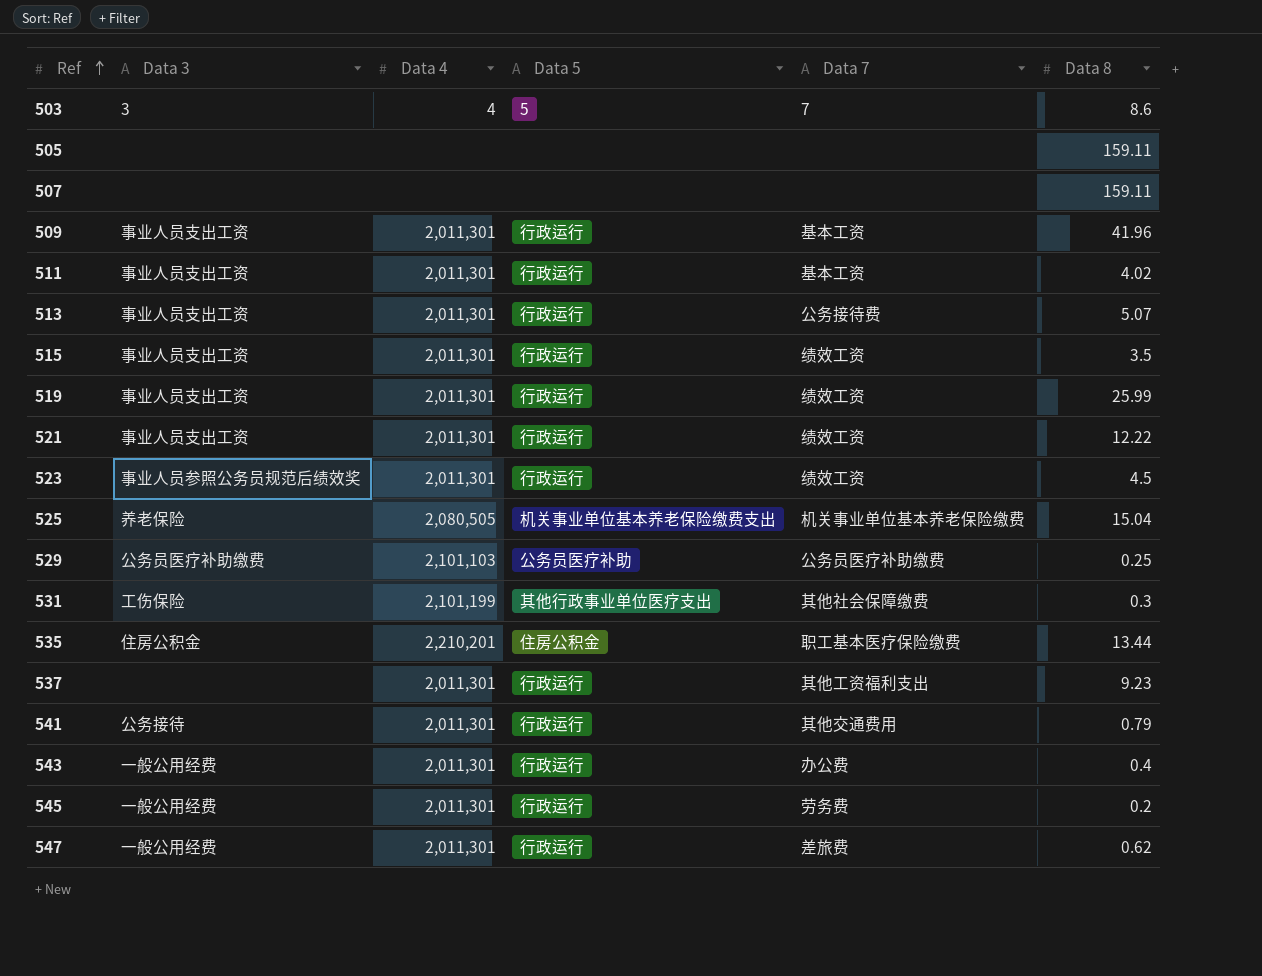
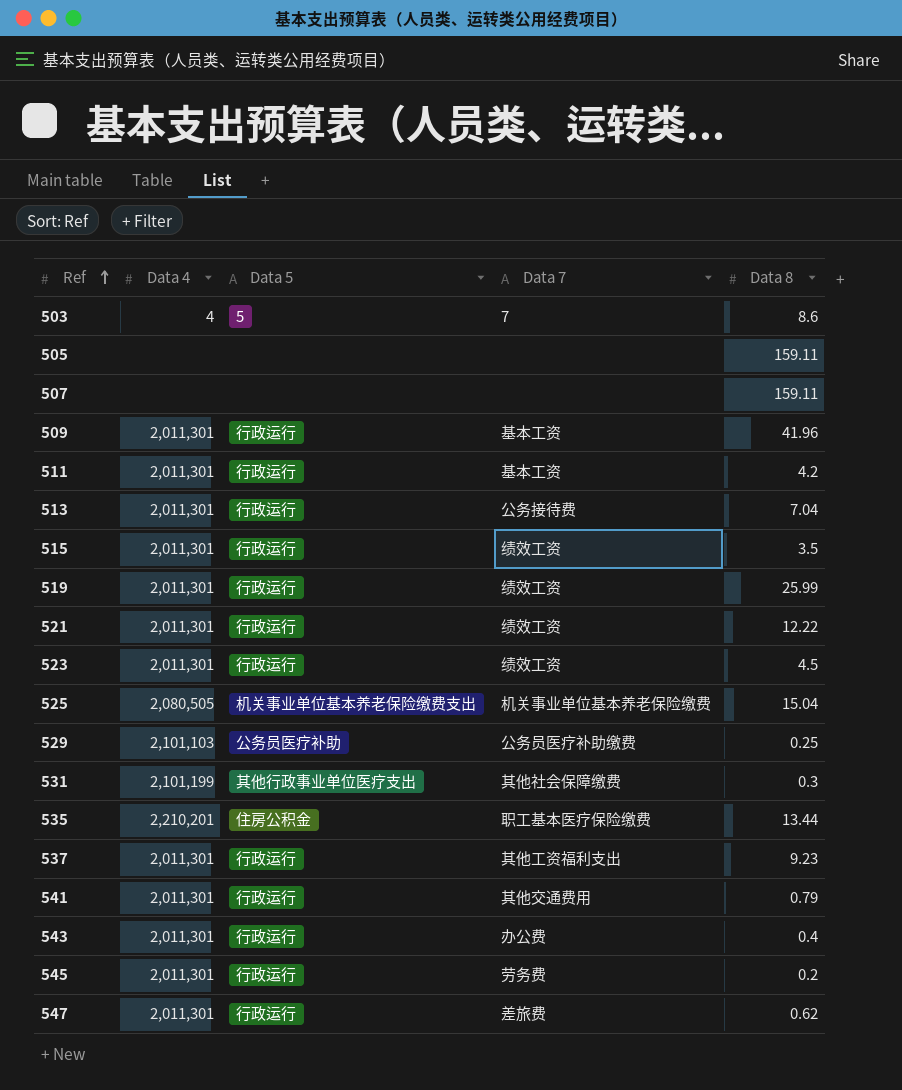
column Data 3 | position: 2 -> none
511 | Data 8: 4.02 -> 4.2
513 | Data 8: 5.07 -> 7.04

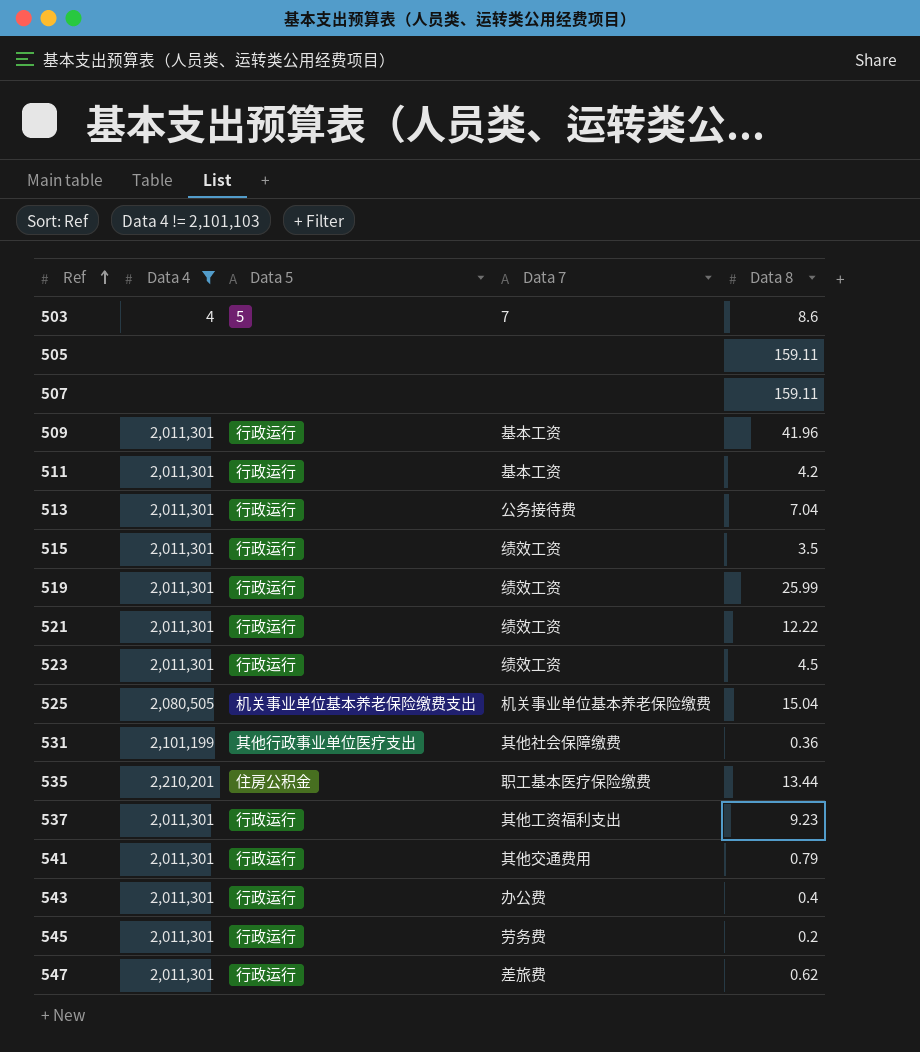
filter: none -> Data 4 != 2,101,103
531 | Data 8: 0.3 -> 0.36

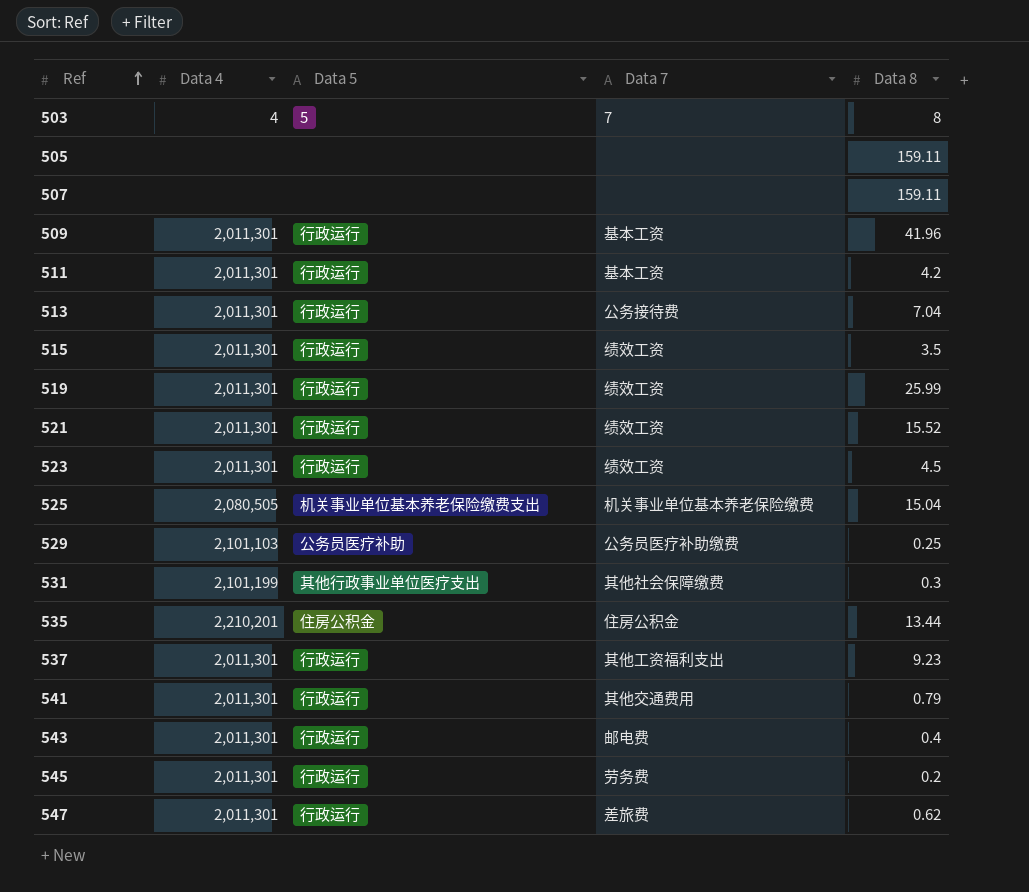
filter: Data 4 != 2,101,103 -> none
503 | Data 8: 8.6 -> 8
521 | Data 8: 12.22 -> 15.52
531 | Data 8: 0.36 -> 0.3
535 | Data 7: 职工基本医疗保险缴费 -> 住房公积金
543 | Data 7: 办公费 -> 邮电费

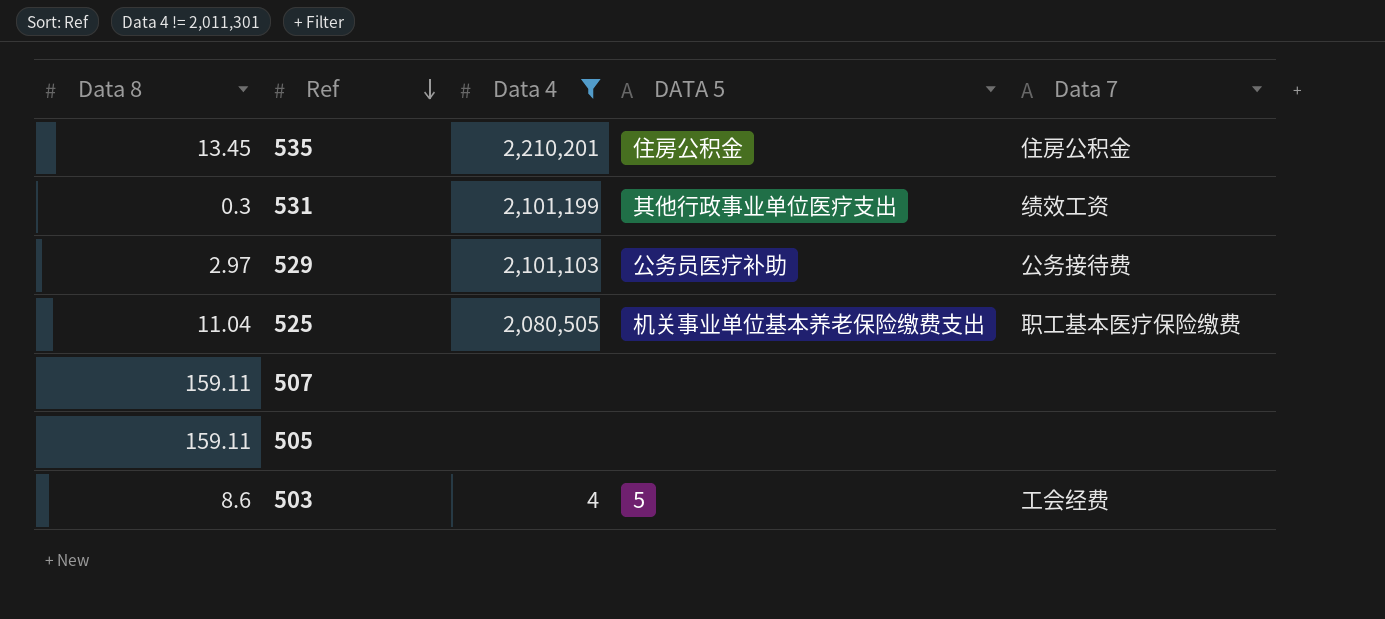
filter: none -> Data 4 != 2,011,301
row order: Ref ascending -> Ref descending
column Data 8 | position: 5 -> 1
column name: Data 5 -> DATA 5
535 | Data 8: 13.44 -> 13.45
531 | Data 7: 其他社会保障缴费 -> 绩效工资
529 | Data 8: 0.25 -> 2.97
529 | Data 7: 公务员医疗补助缴费 -> 公务接待费
525 | Data 8: 15.04 -> 11.04
525 | Data 7: 机关事业单位基本养老保险缴费 -> 职工基本医疗保险缴费
503 | Data 8: 8 -> 8.6
503 | Data 7: 7 -> 工会经费

